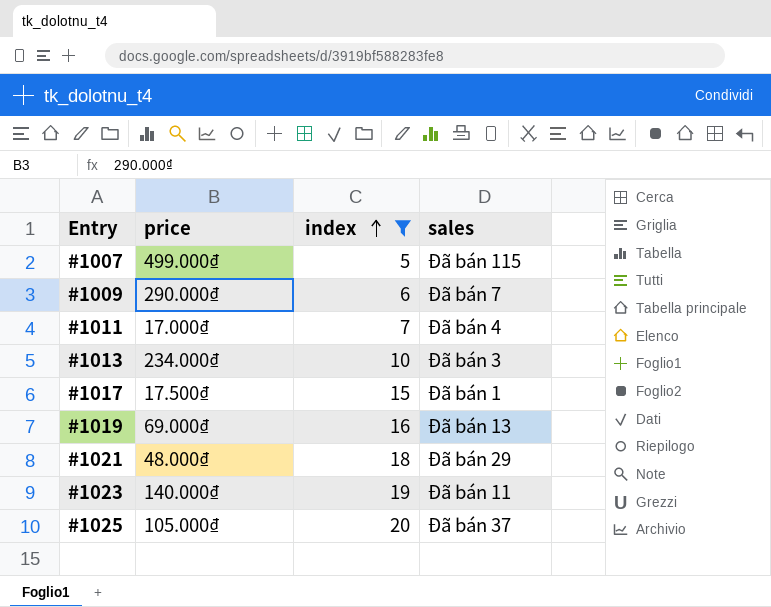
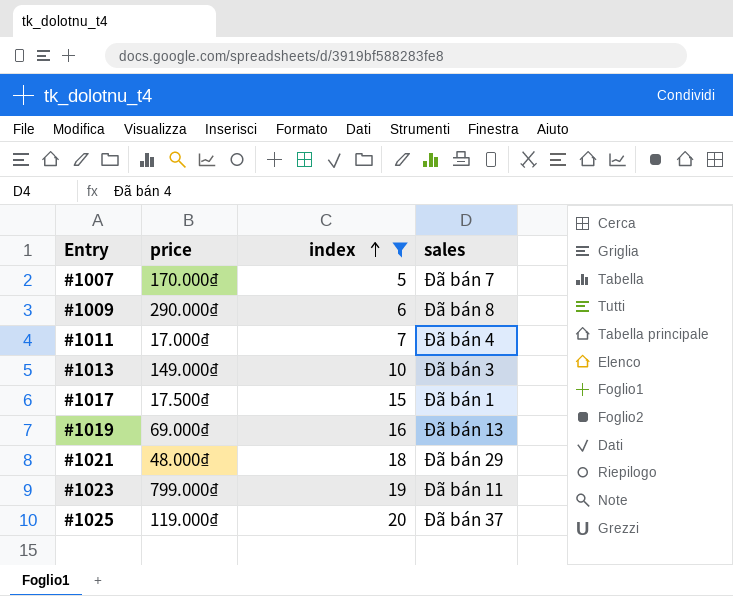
#1007 | price: 499.000₫ -> 170.000₫
#1007 | sales: Đã bán 115 -> Đã bán 7
#1009 | sales: Đã bán 7 -> Đã bán 8
#1013 | price: 234.000₫ -> 149.000₫
#1023 | price: 140.000₫ -> 799.000₫
#1025 | price: 105.000₫ -> 119.000₫

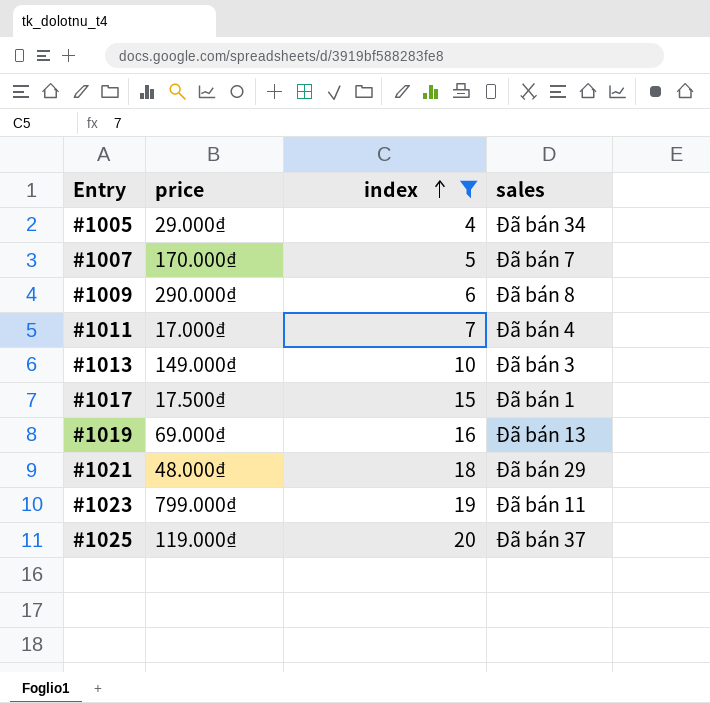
row #1005: none -> 29.000₫ | 4 | Đã bán 34

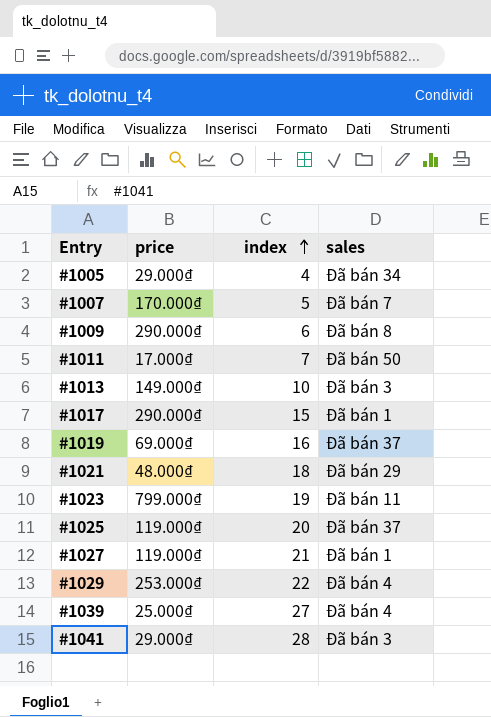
filter: index <= 20 -> none
#1011 | sales: Đã bán 4 -> Đã bán 50
#1017 | price: 17.500₫ -> 290.000₫
#1019 | sales: Đã bán 13 -> Đã bán 37

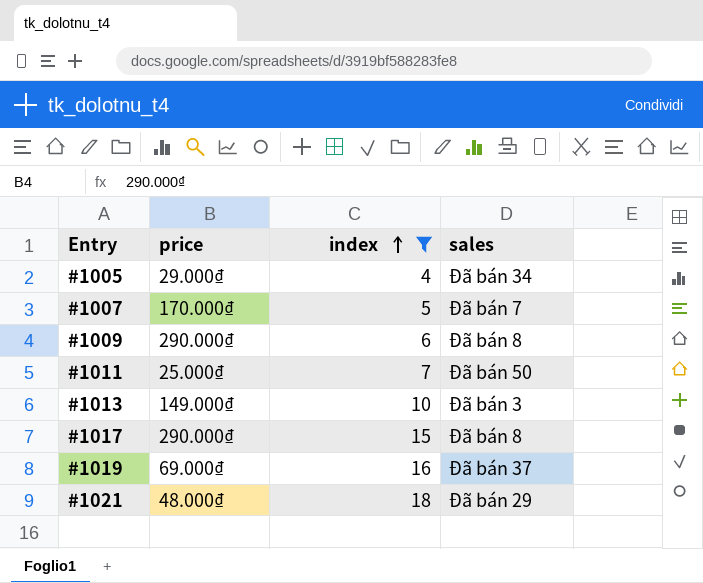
filter: none -> index <= 18
#1011 | price: 17.000₫ -> 25.000₫
#1017 | sales: Đã bán 1 -> Đã bán 8

